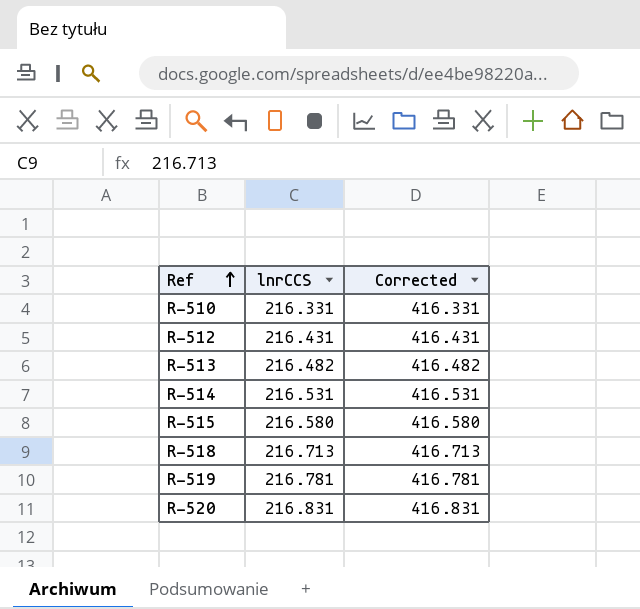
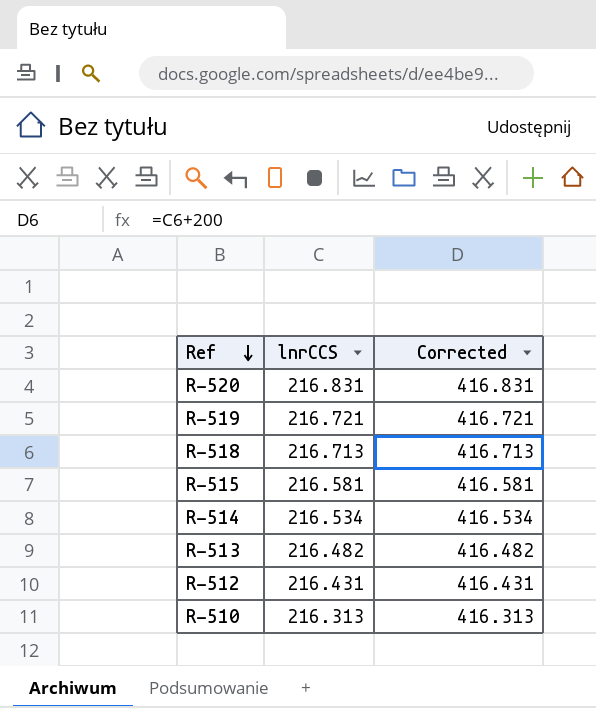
row order: Ref ascending -> Ref descending
R-519 | lnrCCS: 216.781 -> 216.721
R-519 | Corrected: 416.781 -> 416.721
R-515 | lnrCCS: 216.580 -> 216.581
R-515 | Corrected: 416.580 -> 416.581
R-514 | lnrCCS: 216.531 -> 216.534
R-514 | Corrected: 416.531 -> 416.534
R-510 | lnrCCS: 216.331 -> 216.313
R-510 | Corrected: 416.331 -> 416.313

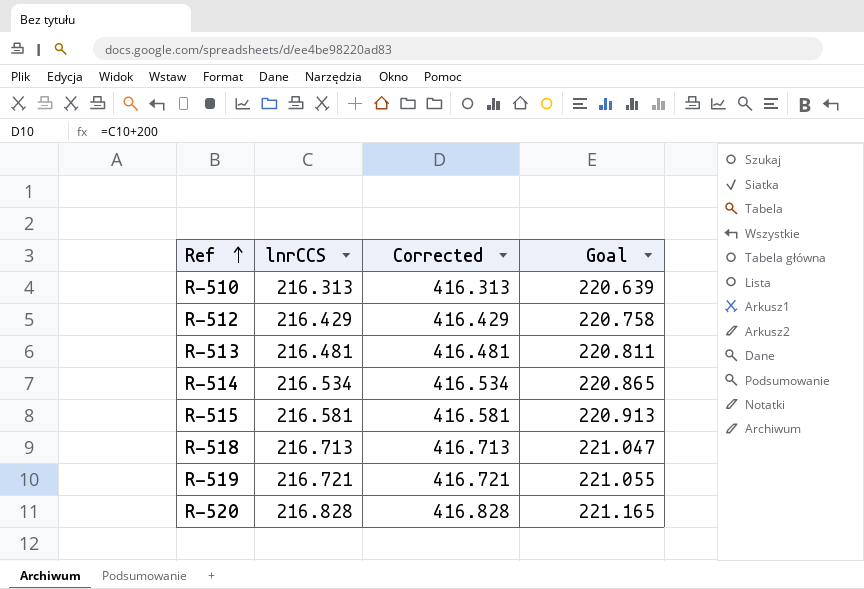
row order: Ref descending -> Ref ascending
column Goal | formula: none -> [lnrCCS] * 1.02
R-512 | lnrCCS: 216.431 -> 216.429
R-512 | Corrected: 416.431 -> 416.429
R-513 | lnrCCS: 216.482 -> 216.481
R-513 | Corrected: 416.482 -> 416.481
R-520 | lnrCCS: 216.831 -> 216.828
R-520 | Corrected: 416.831 -> 416.828

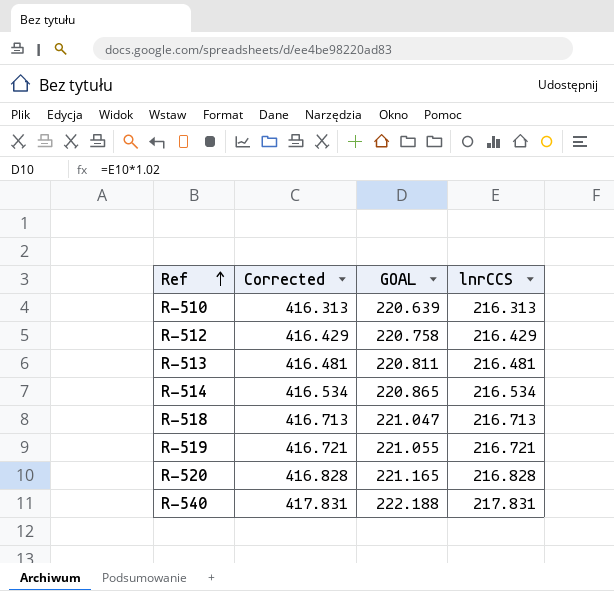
column name: Goal -> GOAL
column lnrCCS | position: 2 -> 4
row R-515: 216.581 | 416.581 | 220.913 -> none
row R-540: none -> 417.831 | 222.188 | 217.831

